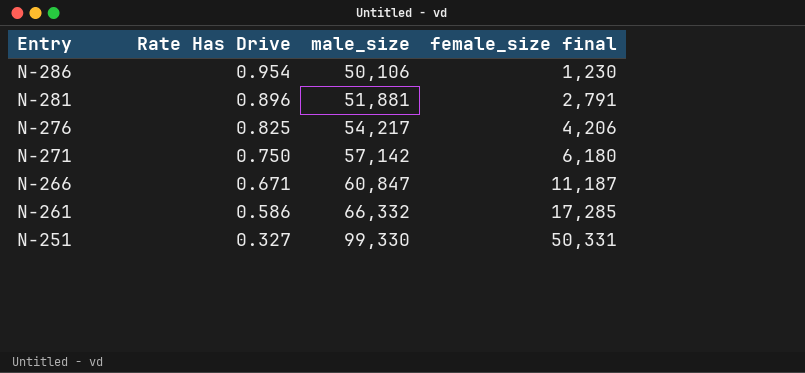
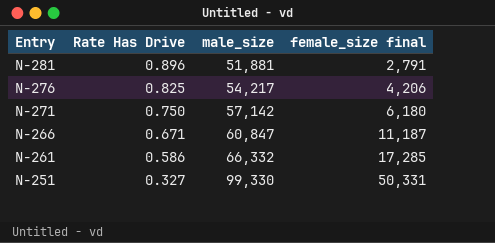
row N-286: 0.954 | 50,106 | 1,230 -> none

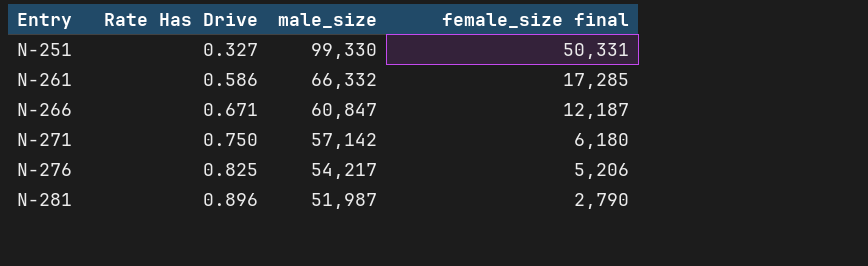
row order: Entry descending -> Entry ascending
N-266 | female_size final: 11,187 -> 12,187
N-276 | female_size final: 4,206 -> 5,206
N-281 | male_size: 51,881 -> 51,987
N-281 | female_size final: 2,791 -> 2,790

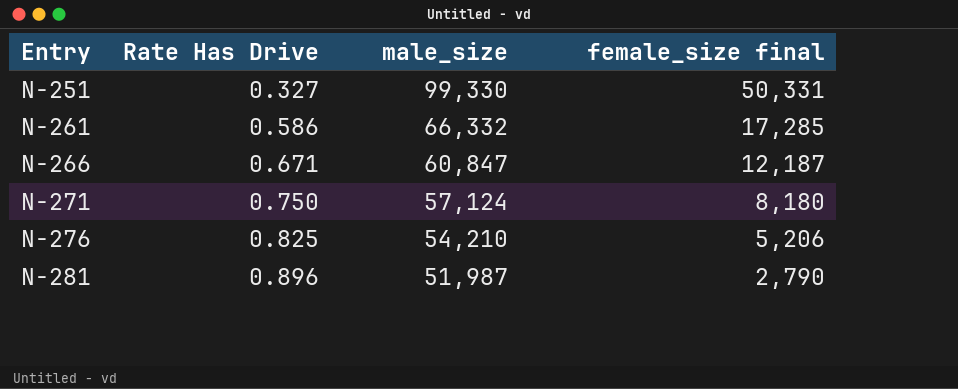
N-271 | male_size: 57,142 -> 57,124
N-271 | female_size final: 6,180 -> 8,180
N-276 | male_size: 54,217 -> 54,210

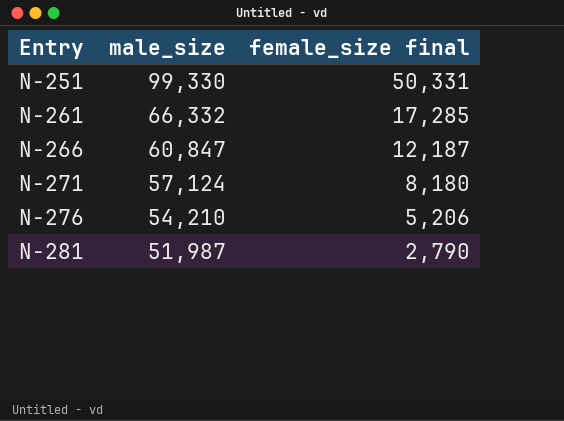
column Rate Has Drive | position: 2 -> none

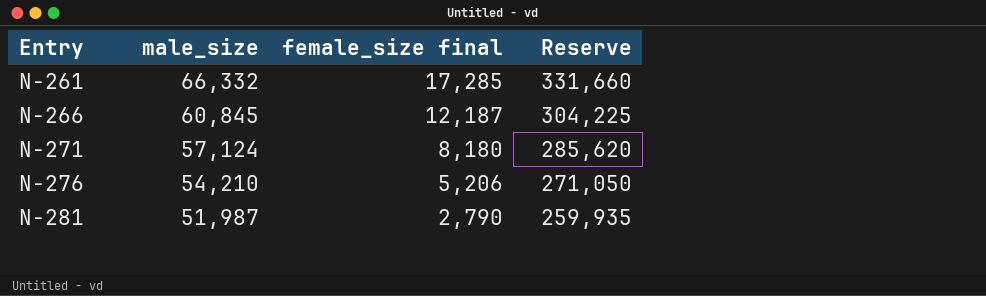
column Reserve | formula: none -> [male_size] * 5
row N-251: 99,330 | 50,331 -> none
N-266 | male_size: 60,847 -> 60,845

